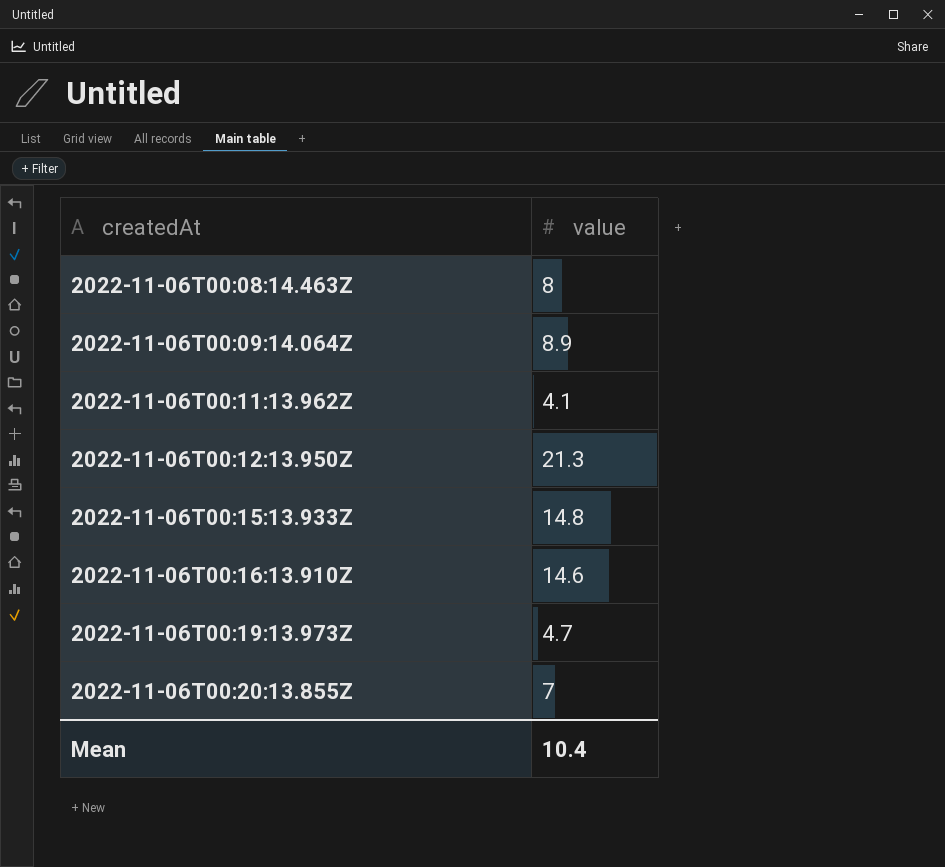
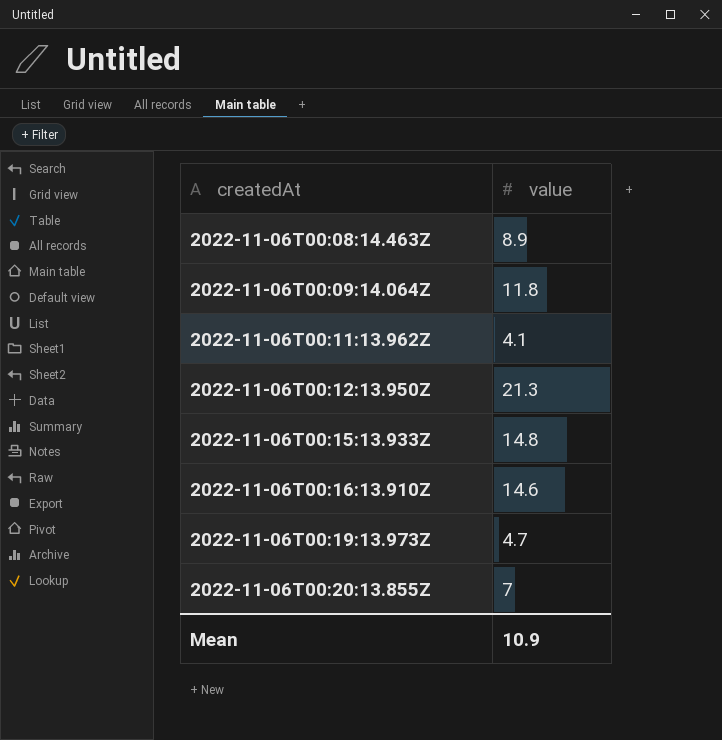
2022-11-06T00:08:14.463Z | value: 8 -> 8.9
2022-11-06T00:09:14.064Z | value: 8.9 -> 11.8
Mean | value: 10.4 -> 10.9

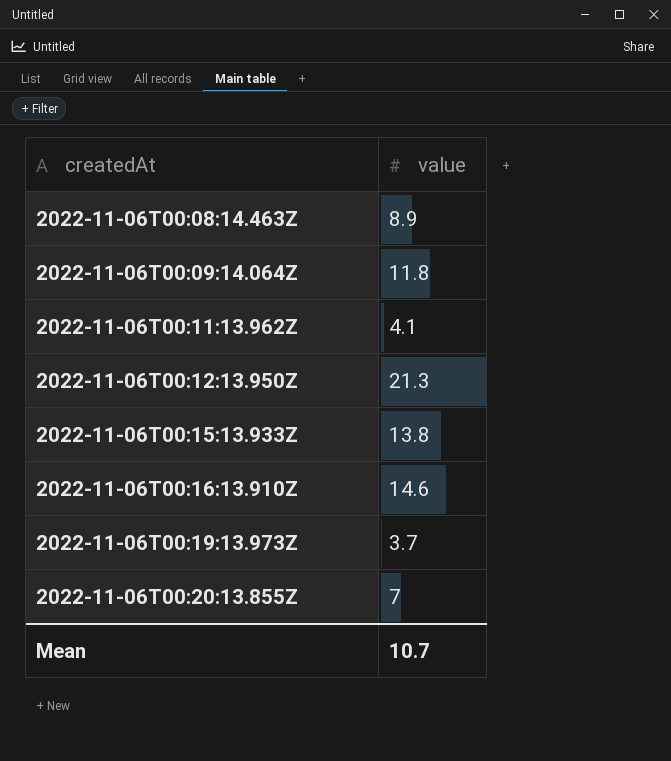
2022-11-06T00:15:13.933Z | value: 14.8 -> 13.8
2022-11-06T00:19:13.973Z | value: 4.7 -> 3.7
Mean | value: 10.9 -> 10.7

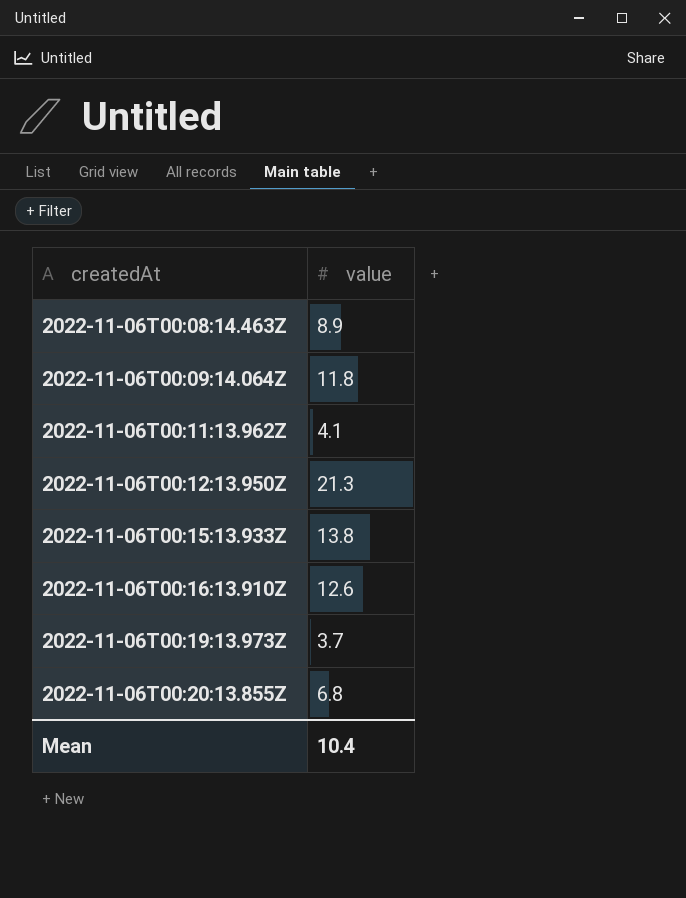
2022-11-06T00:16:13.910Z | value: 14.6 -> 12.6
2022-11-06T00:20:13.855Z | value: 7 -> 6.8
Mean | value: 10.7 -> 10.4

